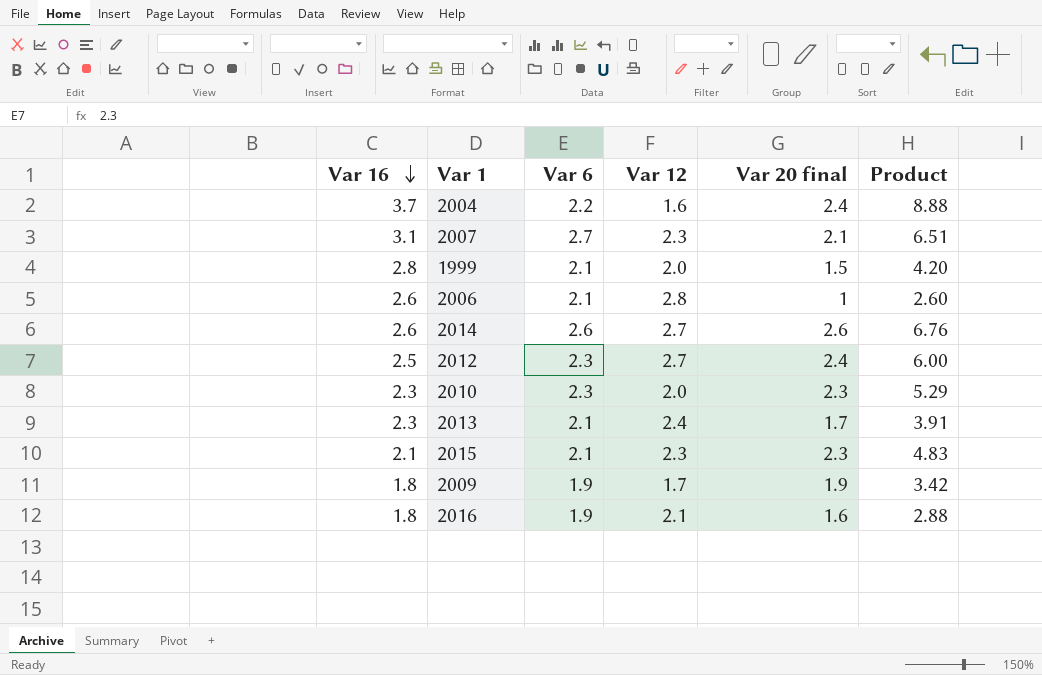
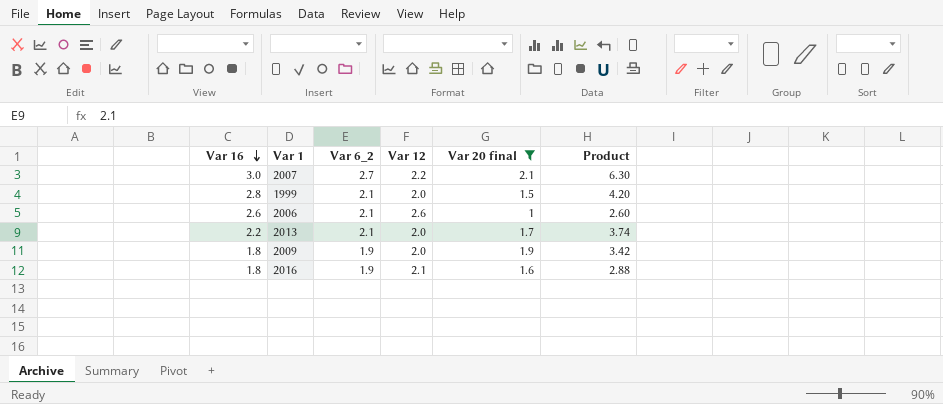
filter: none -> Var 20 final <= 2.1
column name: Var 6 -> Var 6_2
2007 | Var 16: 3.1 -> 3.0
2007 | Var 12: 2.3 -> 2.2
2007 | Product: 6.51 -> 6.30
2006 | Var 12: 2.8 -> 2.6
2013 | Var 16: 2.3 -> 2.2
2013 | Var 12: 2.4 -> 2.0
2013 | Product: 3.91 -> 3.74
2009 | Var 12: 1.7 -> 2.0

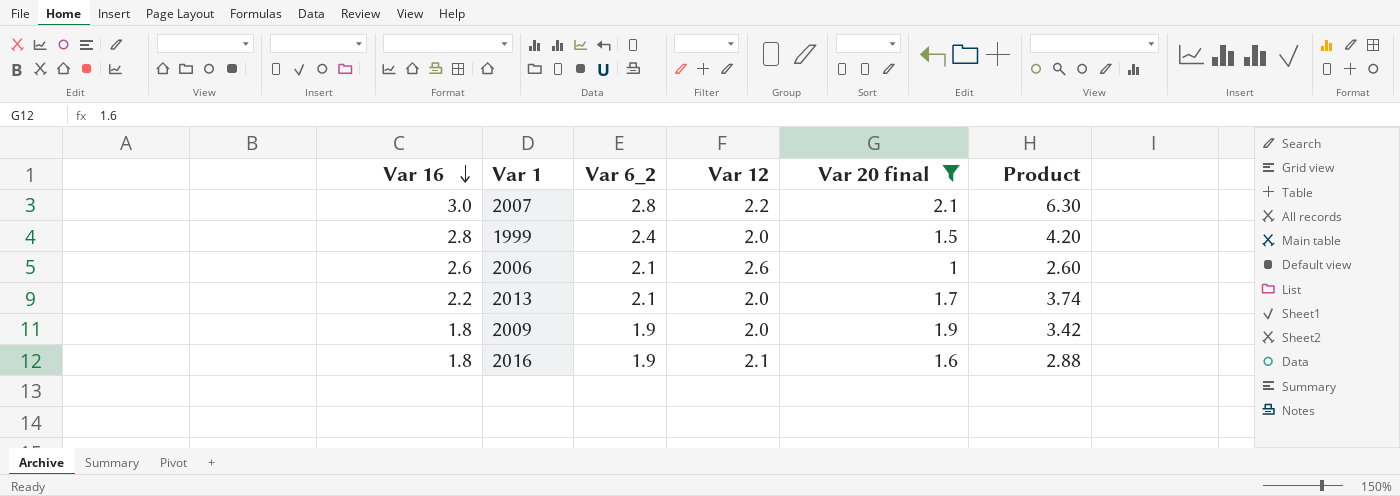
2007 | Var 6_2: 2.7 -> 2.8
1999 | Var 6_2: 2.1 -> 2.4

